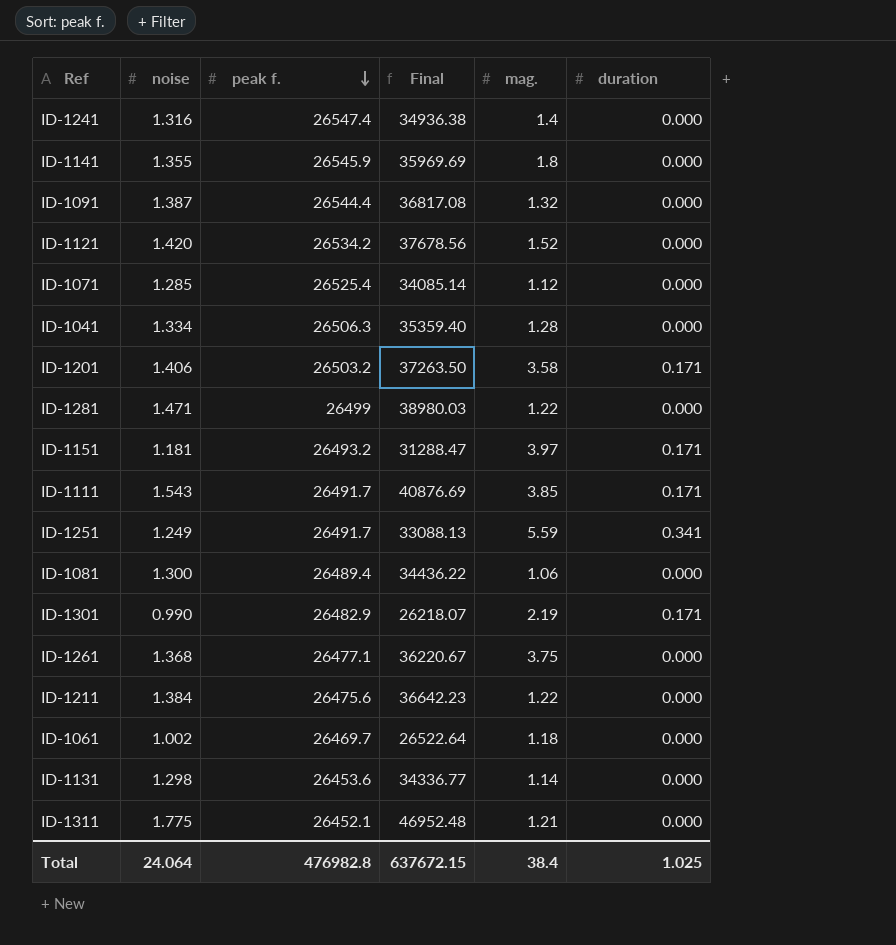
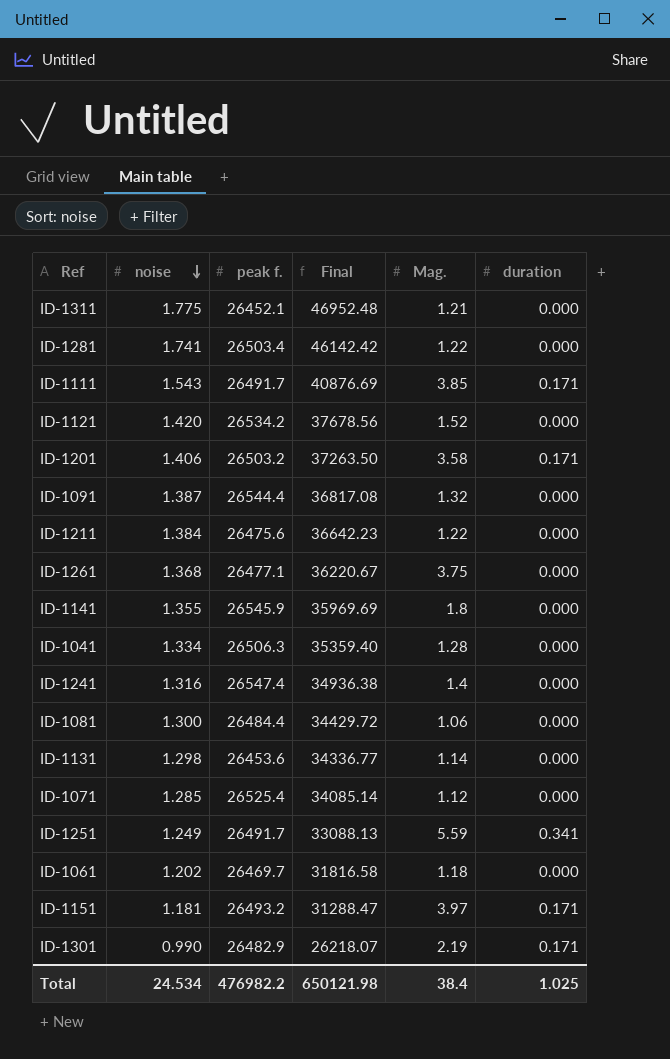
row order: peak f. descending -> noise descending
column name: mag. -> Mag.
ID-1281 | noise: 1.471 -> 1.741
ID-1281 | peak f.: 26499 -> 26503.4
ID-1281 | Final: 38980.03 -> 46142.42
ID-1081 | peak f.: 26489.4 -> 26484.4
ID-1081 | Final: 34436.22 -> 34429.72
ID-1061 | noise: 1.002 -> 1.202
ID-1061 | Final: 26522.64 -> 31816.58
Total | noise: 24.064 -> 24.534
Total | peak f.: 476982.8 -> 476982.2
Total | Final: 637672.15 -> 650121.98

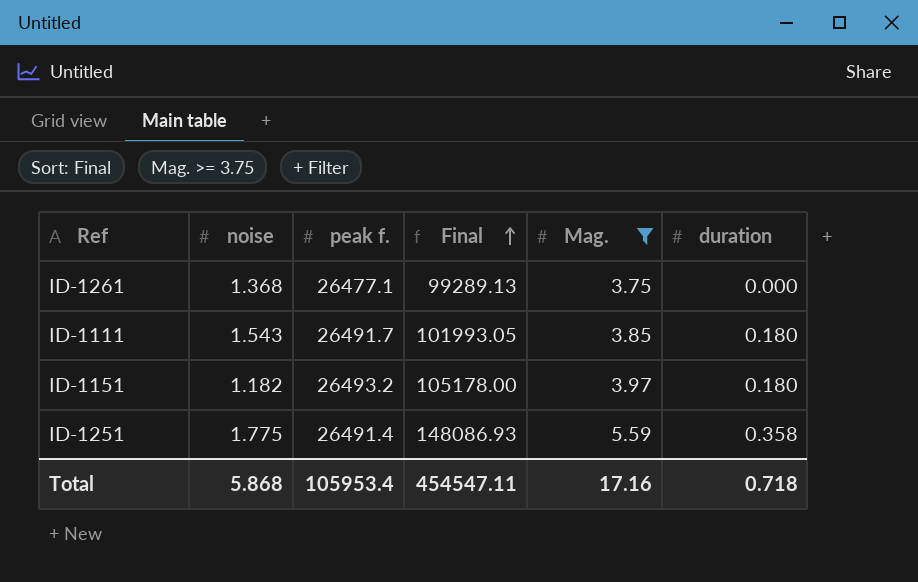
filter: none -> Mag. >= 3.75
row order: noise descending -> Final ascending
column Final | formula: [noise] * [peak f.] -> [peak f.] * [Mag.]
ID-1111 | duration: 0.171 -> 0.180
ID-1151 | noise: 1.181 -> 1.182
ID-1151 | duration: 0.171 -> 0.180
ID-1251 | noise: 1.249 -> 1.775
ID-1251 | peak f.: 26491.7 -> 26491.4
ID-1251 | duration: 0.341 -> 0.358
Total | noise: 24.534 -> 5.868
Total | peak f.: 476982.2 -> 105953.4
Total | Final: 650121.98 -> 454547.11
Total | Mag.: 38.4 -> 17.16
Total | duration: 1.025 -> 0.718

